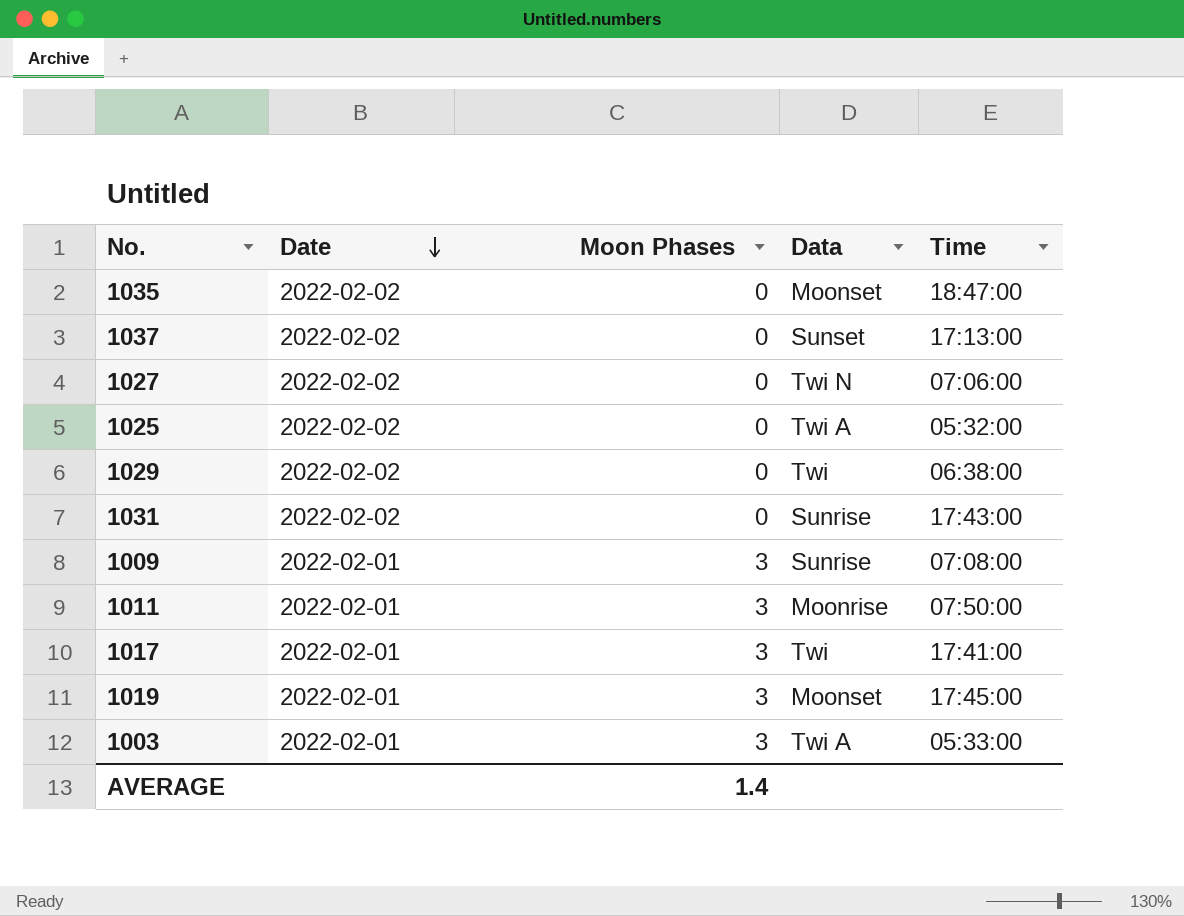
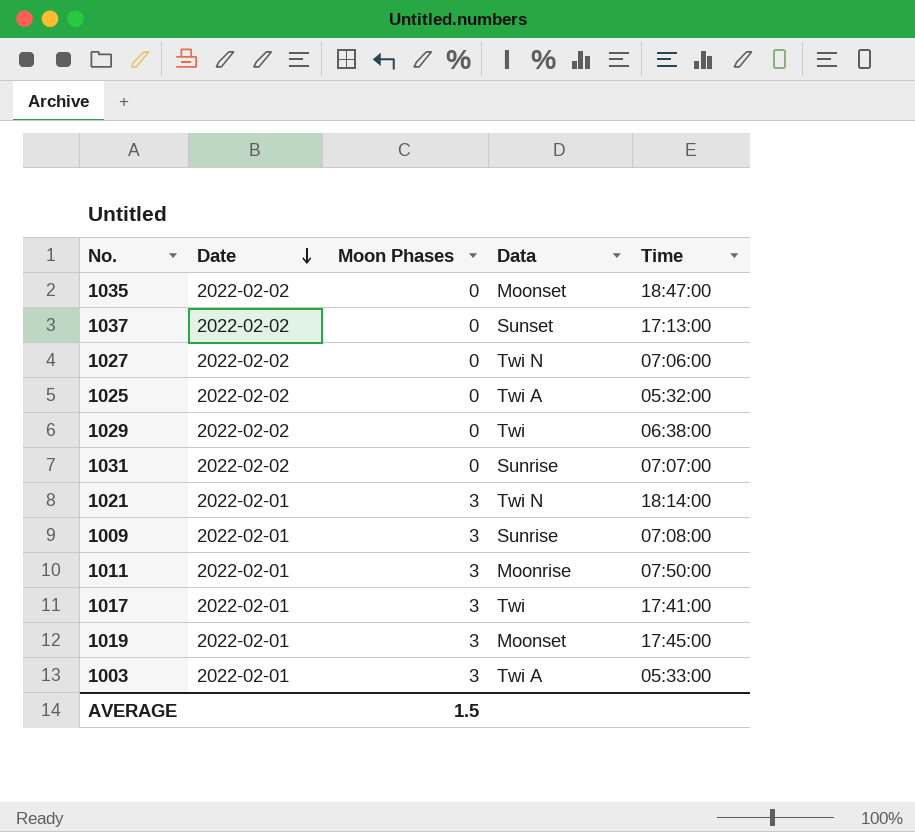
1031 | Time: 17:43:00 -> 07:07:00
row 1021: none -> 2022-02-01 | 3 | Twi N | 18:14:00
AVERAGE | Moon Phases: 1.4 -> 1.5

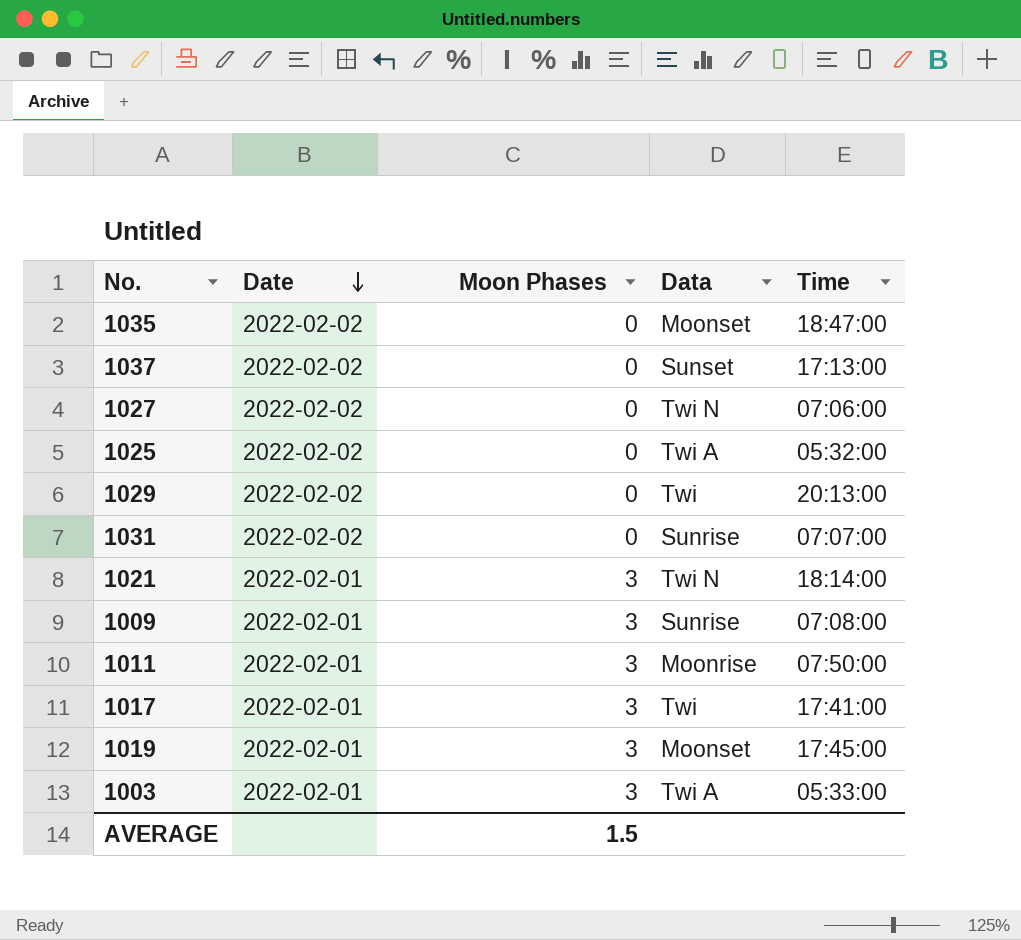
1029 | Time: 06:38:00 -> 20:13:00

